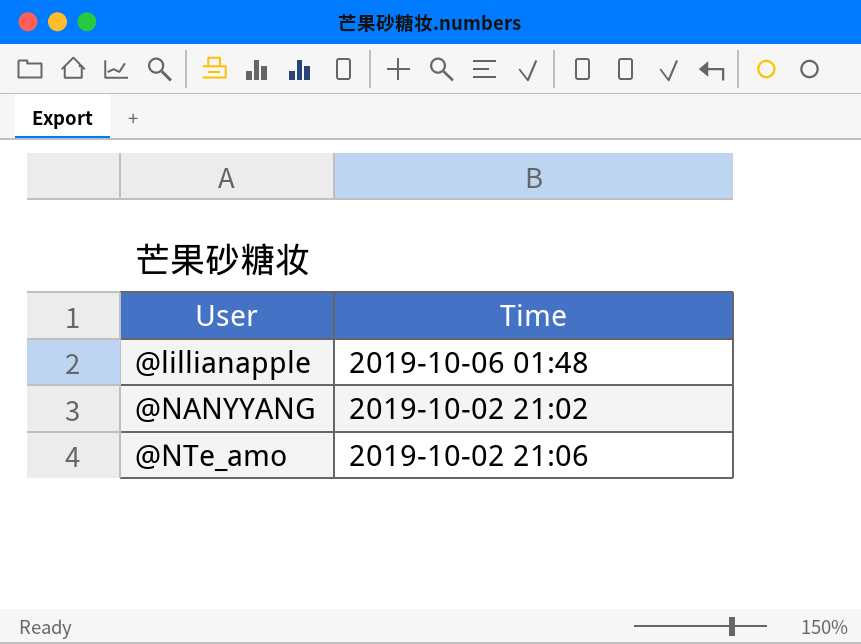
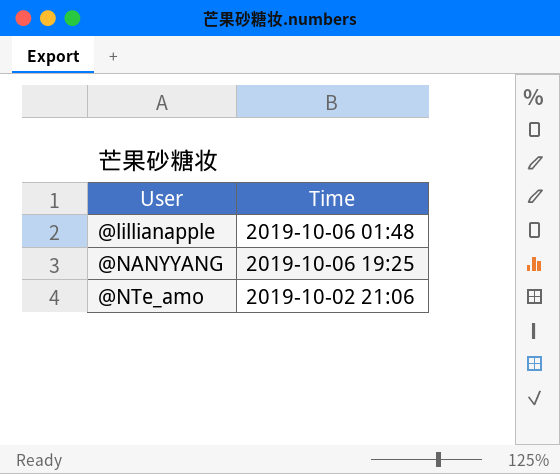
@NANYYANG | Time: 2019-10-02 21:02 -> 2019-10-06 19:25

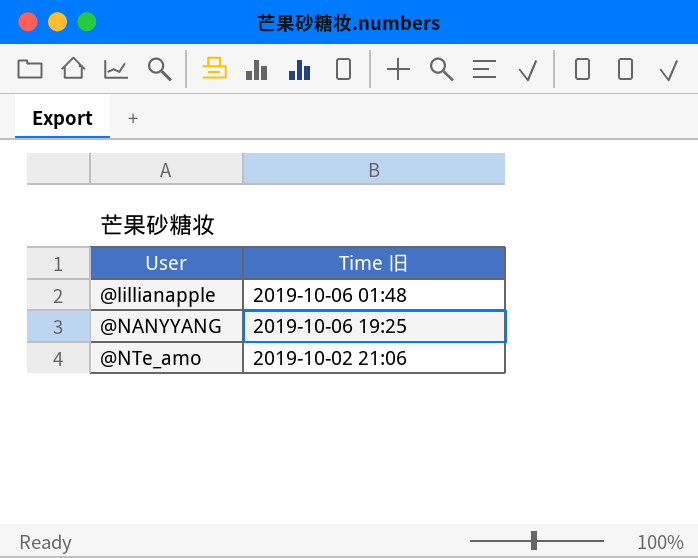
column name: Time -> Time 旧

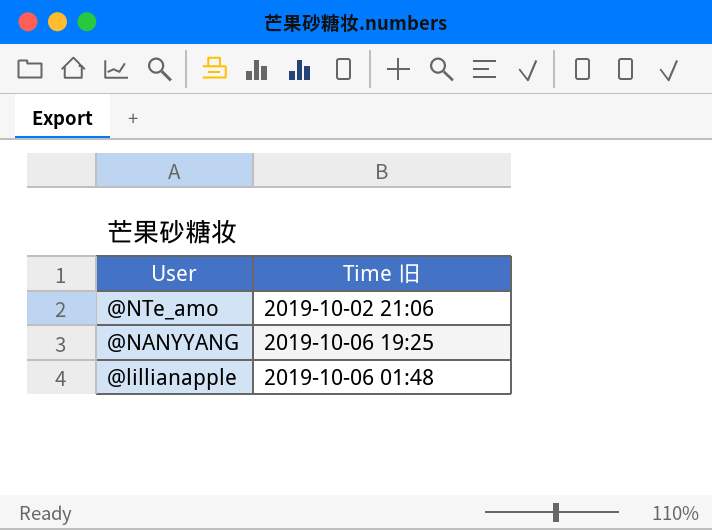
row order: User ascending -> User descending

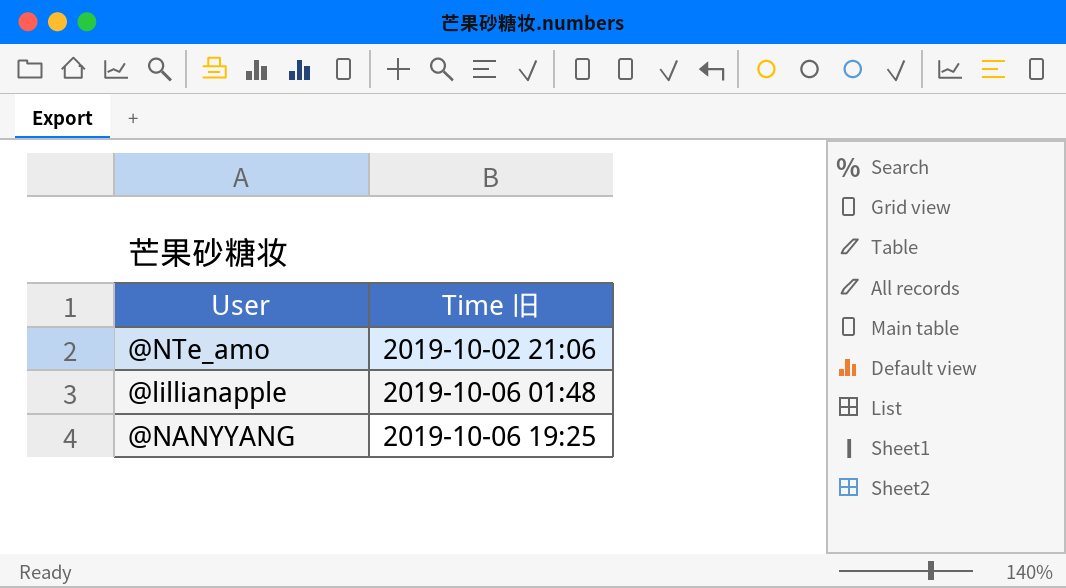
row order: User descending -> Time 旧 ascending

